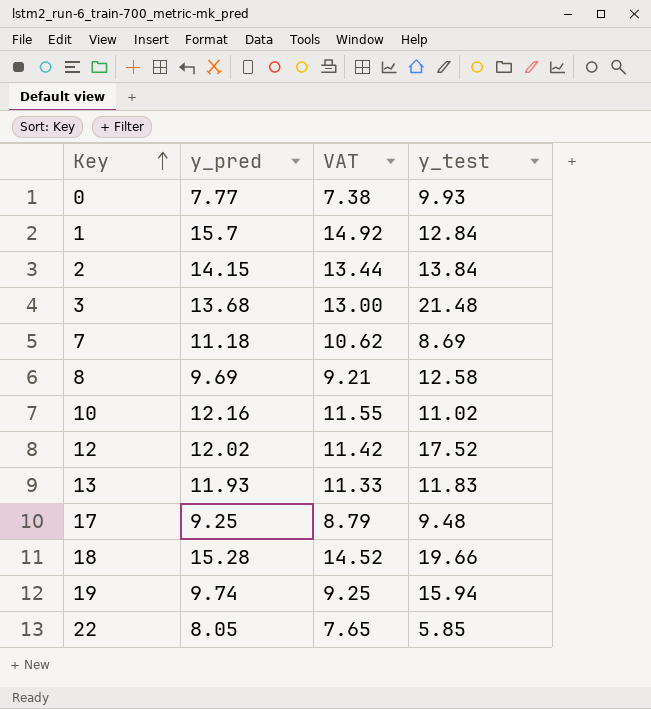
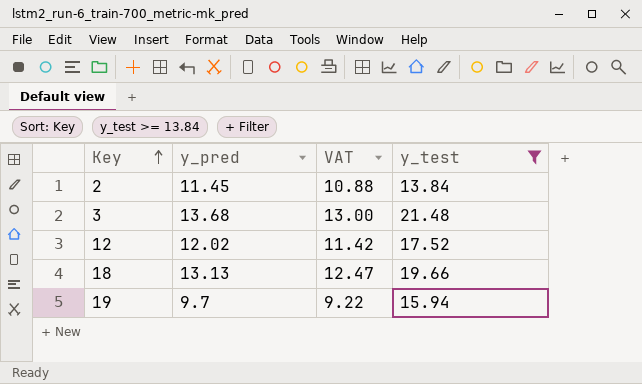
filter: none -> y_test >= 13.84
2 | y_pred: 14.15 -> 11.45
2 | VAT: 13.44 -> 10.88
18 | y_pred: 15.28 -> 13.13
18 | VAT: 14.52 -> 12.47
19 | y_pred: 9.74 -> 9.7
19 | VAT: 9.25 -> 9.22

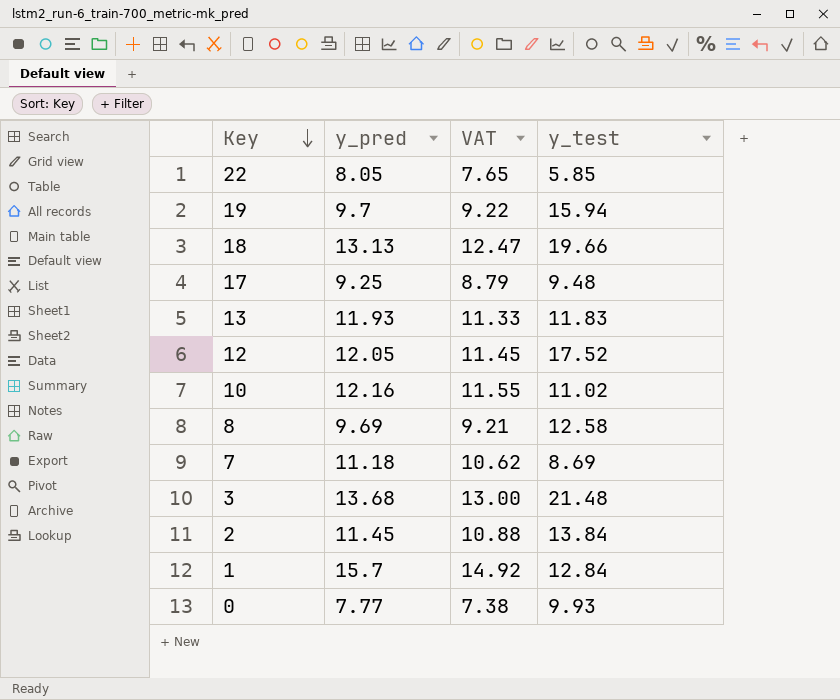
filter: y_test >= 13.84 -> none
row order: Key ascending -> Key descending
12 | y_pred: 12.02 -> 12.05
12 | VAT: 11.42 -> 11.45

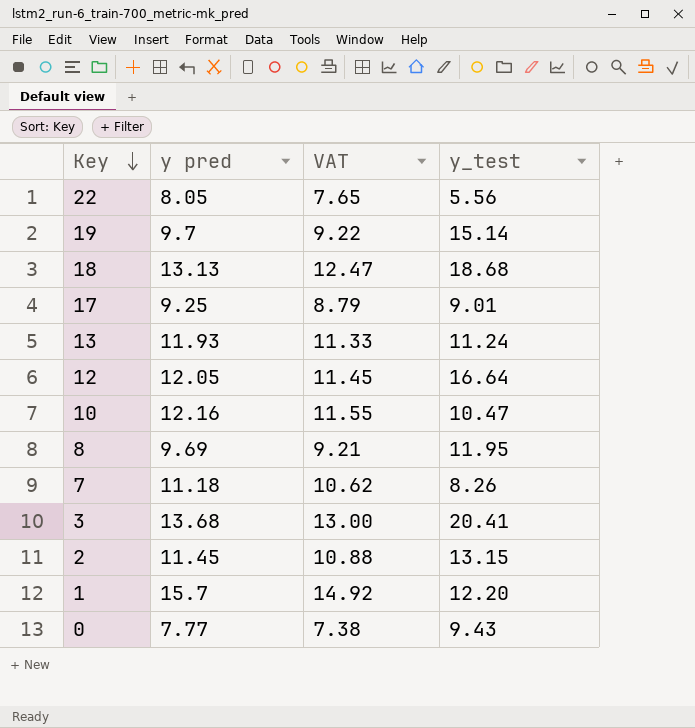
column name: y_pred -> y pred
22 | y_test: 5.85 -> 5.56
19 | y_test: 15.94 -> 15.14
18 | y_test: 19.66 -> 18.68
17 | y_test: 9.48 -> 9.01
13 | y_test: 11.83 -> 11.24
12 | y_test: 17.52 -> 16.64
10 | y_test: 11.02 -> 10.47
8 | y_test: 12.58 -> 11.95
7 | y_test: 8.69 -> 8.26
3 | y_test: 21.48 -> 20.41
2 | y_test: 13.84 -> 13.15
1 | y_test: 12.84 -> 12.20
0 | y_test: 9.93 -> 9.43

